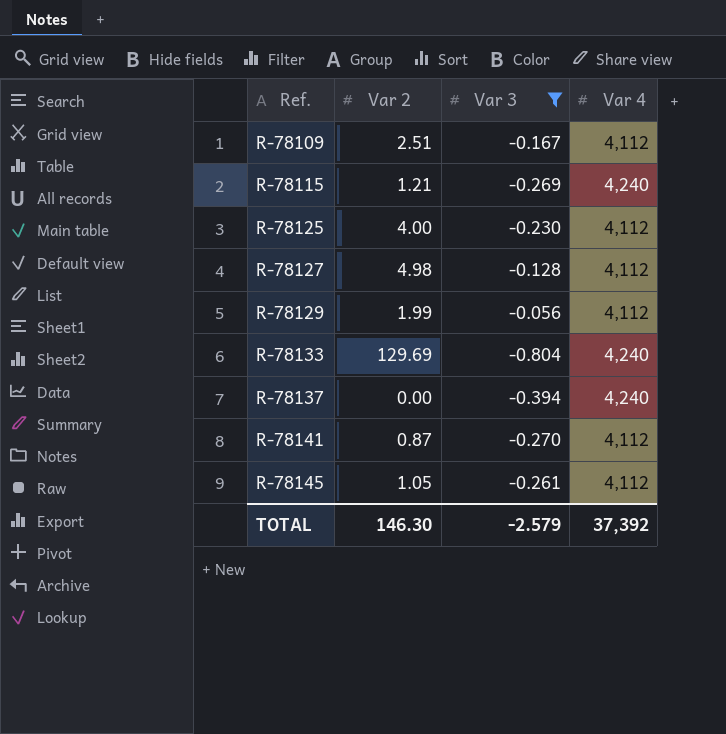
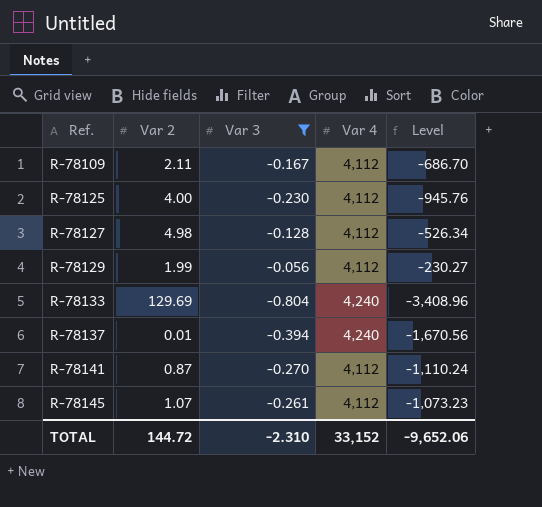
column Level | formula: none -> [Var 3] * [Var 4]
row R-78115: 1.21 | -0.269 | 4,240 -> none
R-78109 | Var 2: 2.51 -> 2.11
R-78137 | Var 2: 0.00 -> 0.01
R-78145 | Var 2: 1.05 -> 1.07
TOTAL | Var 2: 146.30 -> 144.72
TOTAL | Var 3: -2.579 -> -2.310
TOTAL | Var 4: 37,392 -> 33,152

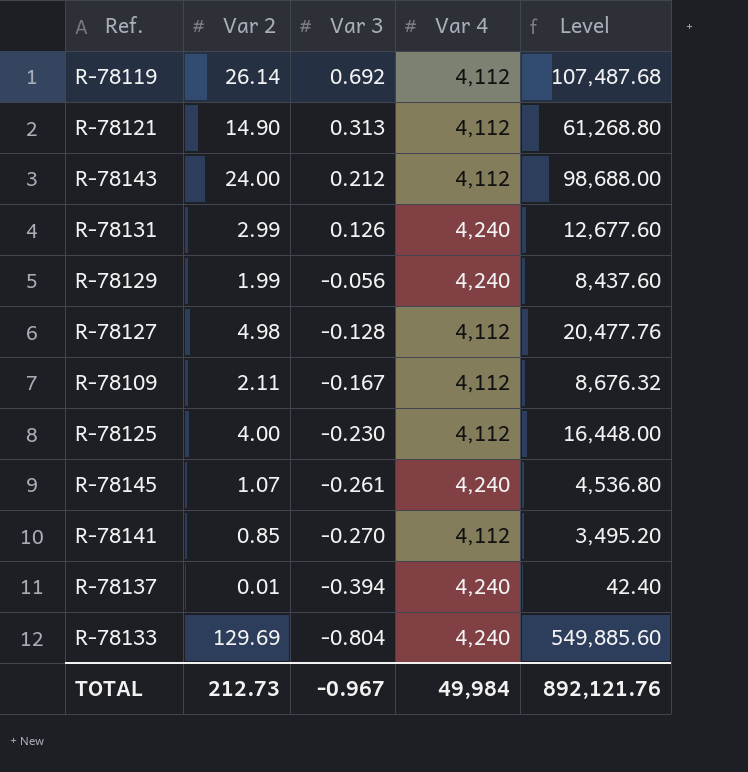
filter: Var 3 <= -0.056 -> none
row order: Ref. ascending -> Var 3 descending
column Level | formula: [Var 3] * [Var 4] -> [Var 2] * [Var 4]
R-78129 | Var 4: 4,112 -> 4,240
R-78145 | Var 4: 4,112 -> 4,240
R-78141 | Var 2: 0.87 -> 0.85
TOTAL | Var 2: 144.72 -> 212.73
TOTAL | Var 3: -2.310 -> -0.967
TOTAL | Var 4: 33,152 -> 49,984
TOTAL | Level: -9,652.06 -> 892,121.76

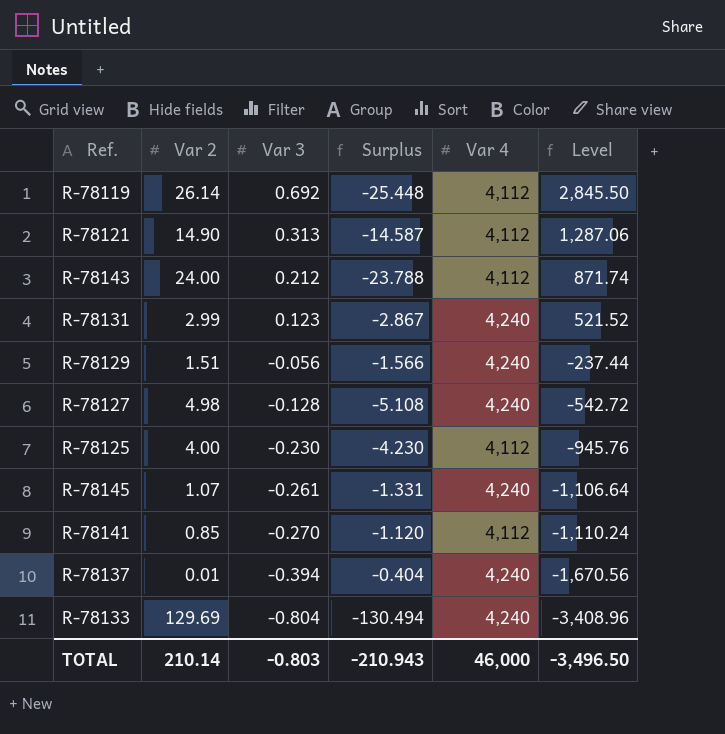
column Surplus | formula: none -> [Var 3] - [Var 2]
column Level | formula: [Var 2] * [Var 4] -> [Var 3] * [Var 4]
row R-78109: 2.11 | -0.167 | 4,112 | 8,676.32 -> none
R-78131 | Var 3: 0.126 -> 0.123
R-78129 | Var 2: 1.99 -> 1.51
R-78127 | Var 4: 4,112 -> 4,240
TOTAL | Var 2: 212.73 -> 210.14
TOTAL | Var 3: -0.967 -> -0.803
TOTAL | Var 4: 49,984 -> 46,000
TOTAL | Level: 892,121.76 -> -3,496.50

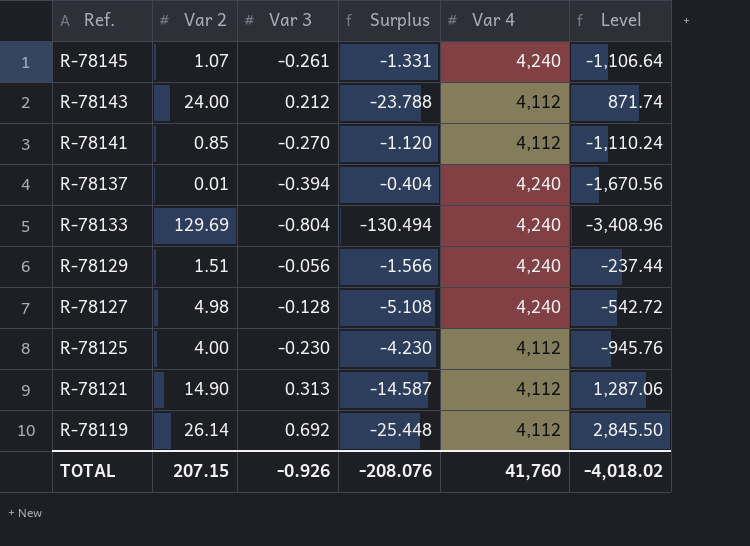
row order: Var 3 descending -> Ref. descending
row R-78131: 2.99 | 0.123 | -2.867 | 4,240 | 521.52 -> none
TOTAL | Var 2: 210.14 -> 207.15
TOTAL | Var 3: -0.803 -> -0.926
TOTAL | Surplus: -210.943 -> -208.076
TOTAL | Var 4: 46,000 -> 41,760
TOTAL | Level: -3,496.50 -> -4,018.02

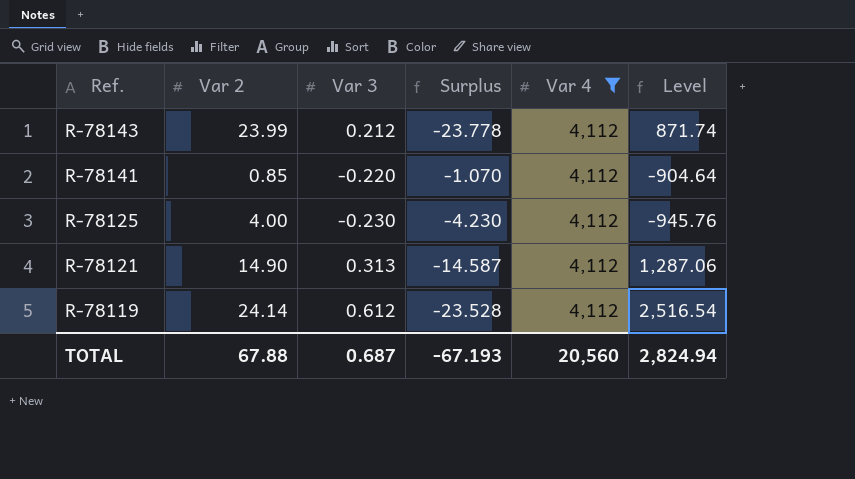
filter: none -> Var 4 = 4,112
R-78143 | Var 2: 24.00 -> 23.99
R-78143 | Surplus: -23.788 -> -23.778
R-78141 | Var 3: -0.270 -> -0.220
R-78141 | Surplus: -1.120 -> -1.070
R-78141 | Level: -1,110.24 -> -904.64
R-78119 | Var 2: 26.14 -> 24.14
R-78119 | Var 3: 0.692 -> 0.612
R-78119 | Surplus: -25.448 -> -23.528
R-78119 | Level: 2,845.50 -> 2,516.54
TOTAL | Var 2: 207.15 -> 67.88
TOTAL | Var 3: -0.926 -> 0.687
TOTAL | Surplus: -208.076 -> -67.193
TOTAL | Var 4: 41,760 -> 20,560
TOTAL | Level: -4,018.02 -> 2,824.94

